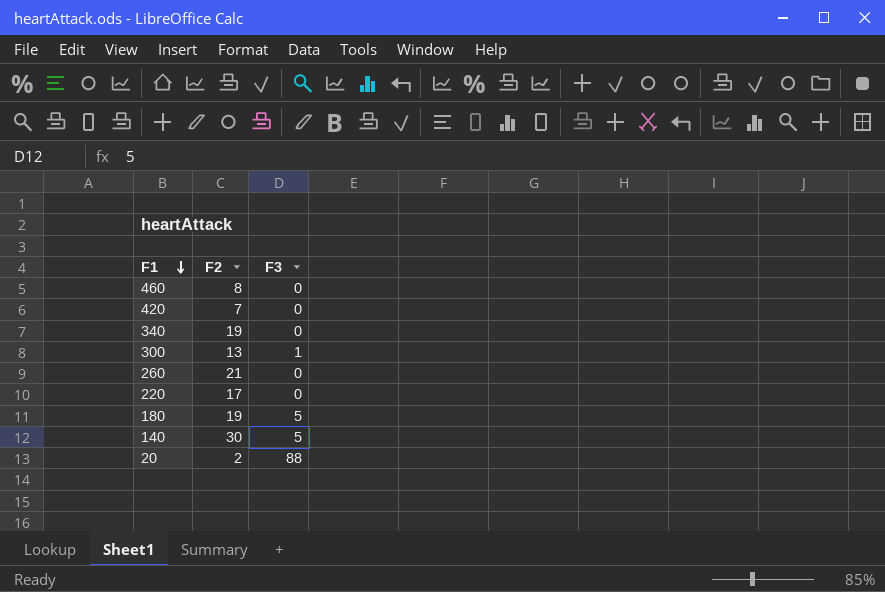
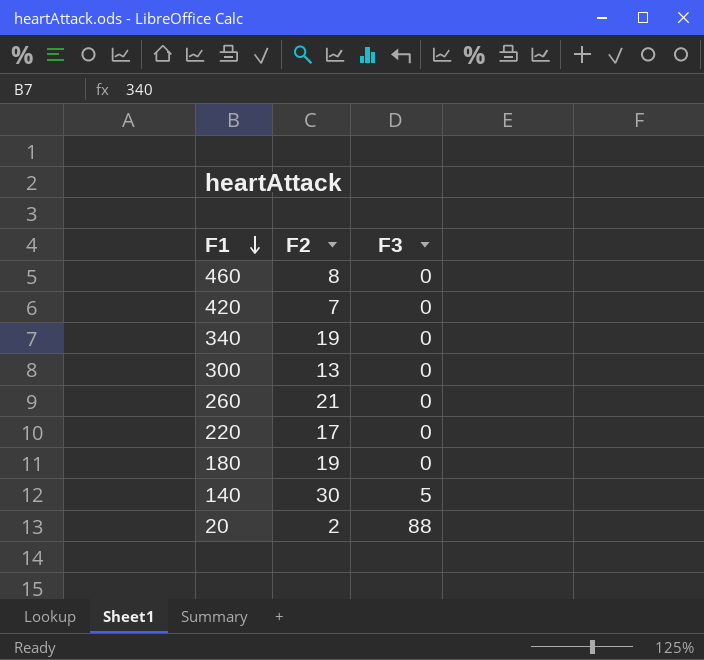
300 | F3: 1 -> 0
180 | F3: 5 -> 0

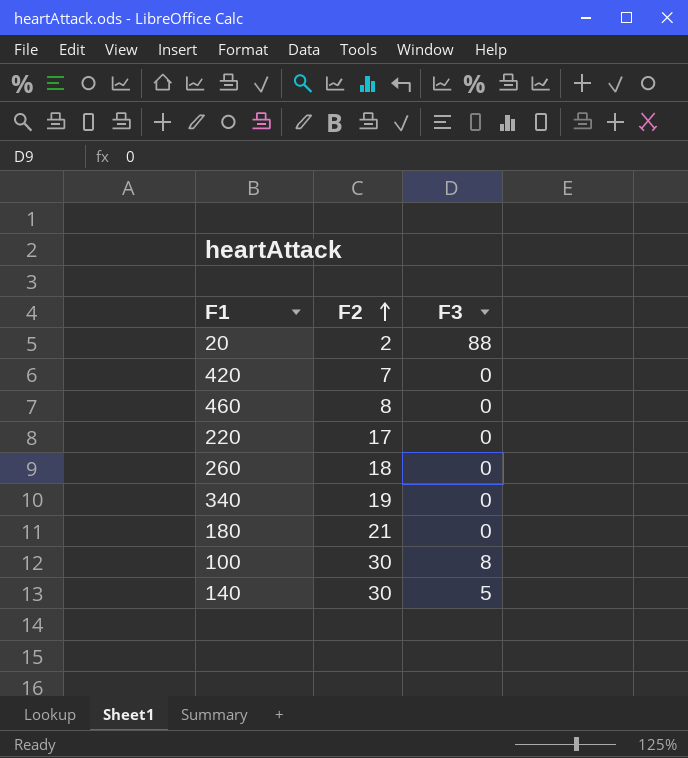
row order: F1 descending -> F2 ascending
row 300: 13 | 0 -> none
260 | F2: 21 -> 18
180 | F2: 19 -> 21
row 100: none -> 30 | 8

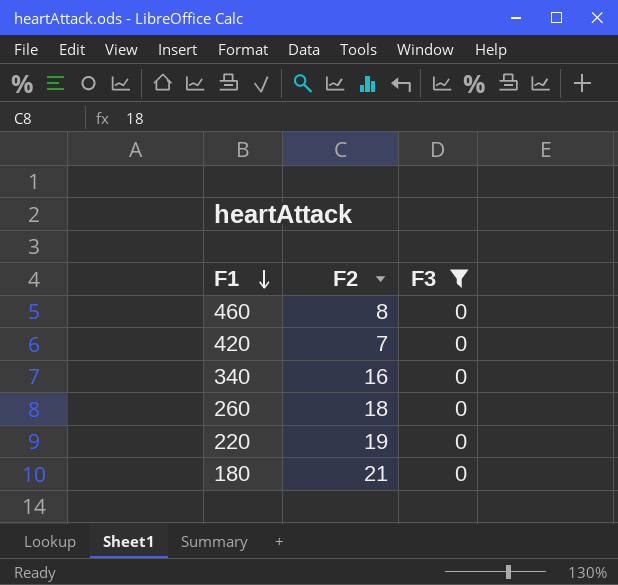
filter: none -> F3 = 0
row order: F2 ascending -> F1 descending
340 | F2: 19 -> 16
220 | F2: 17 -> 19

